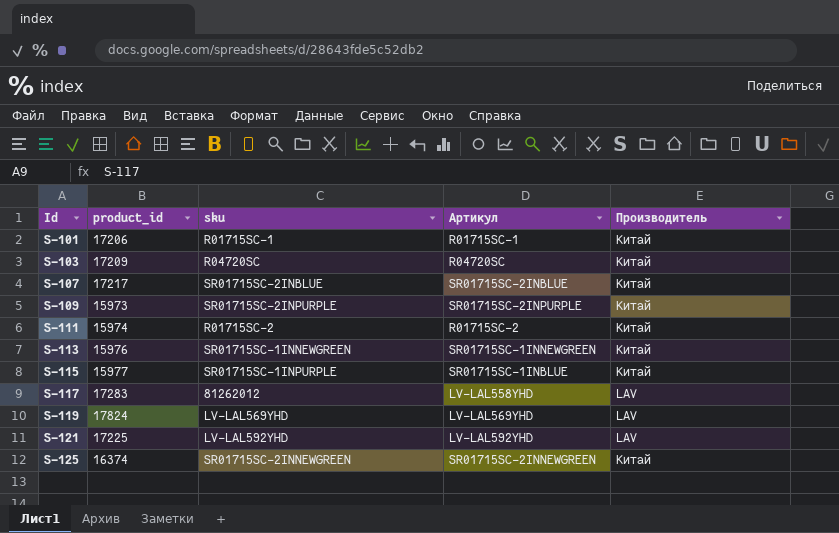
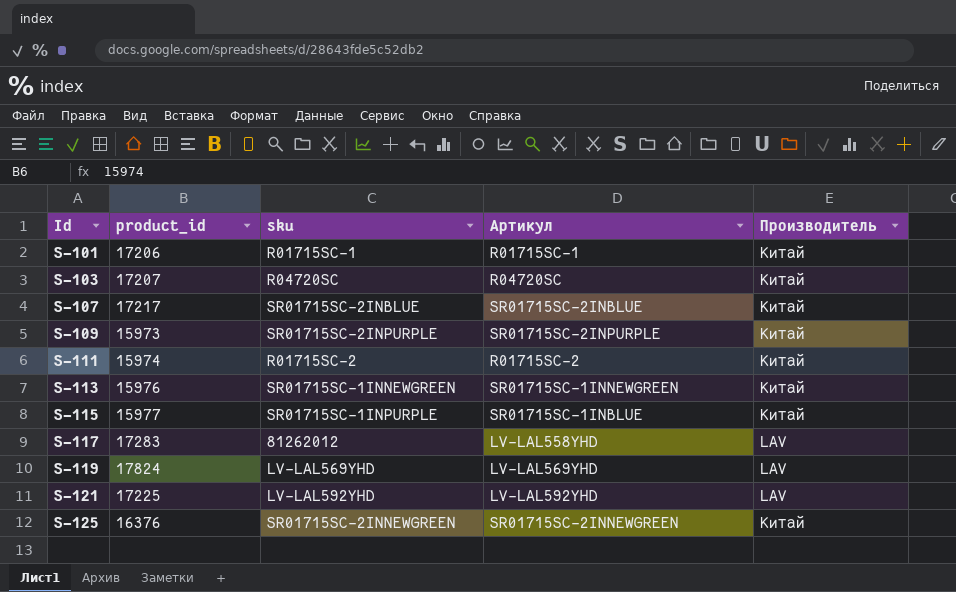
S-103 | product_id: 17209 -> 17207
S-125 | product_id: 16374 -> 16376

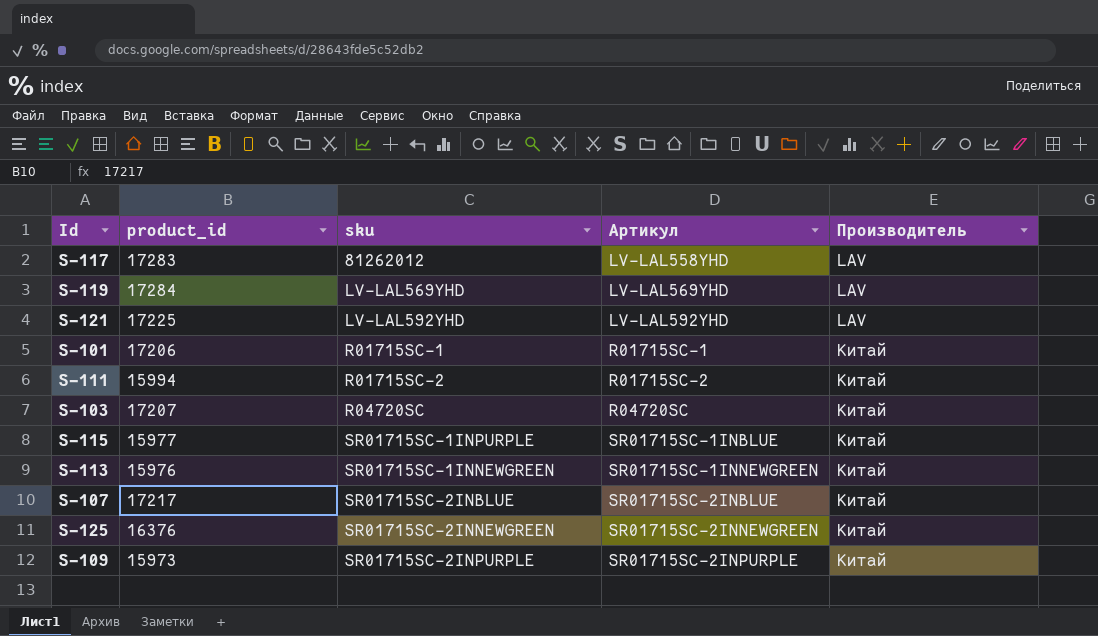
row order: Id ascending -> Артикул ascending
S-119 | product_id: 17824 -> 17284
S-111 | product_id: 15974 -> 15994

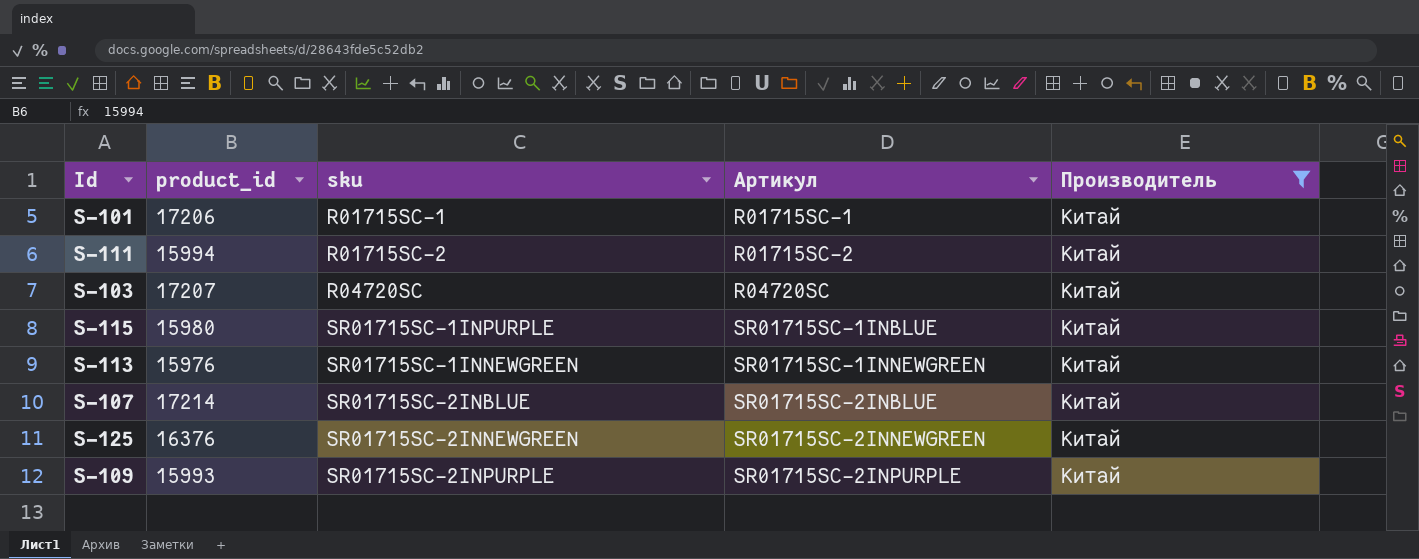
filter: none -> Производитель = Китай
S-115 | product_id: 15977 -> 15980
S-107 | product_id: 17217 -> 17214
S-109 | product_id: 15973 -> 15993

